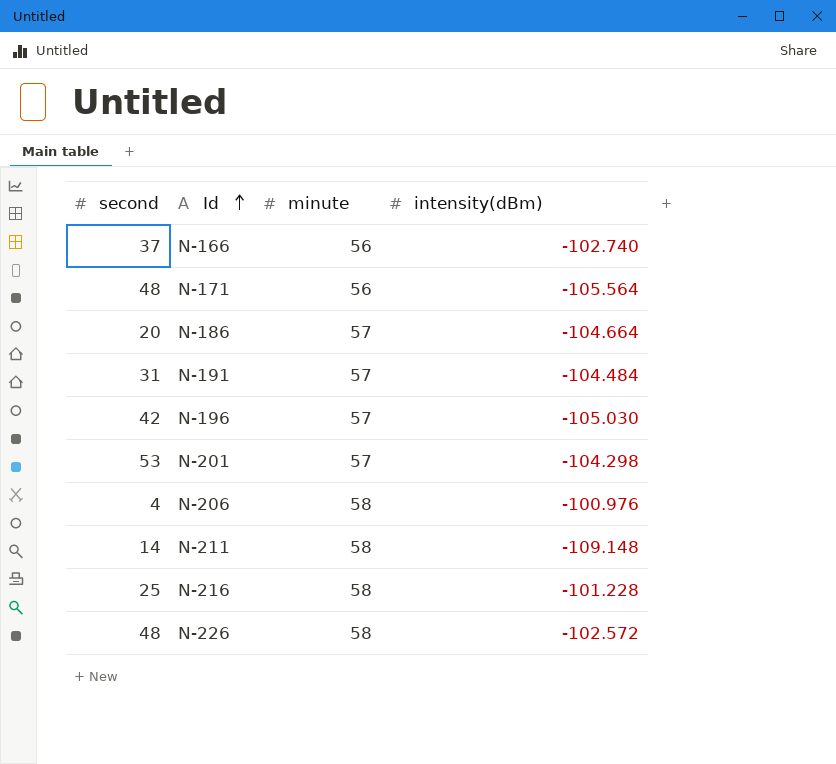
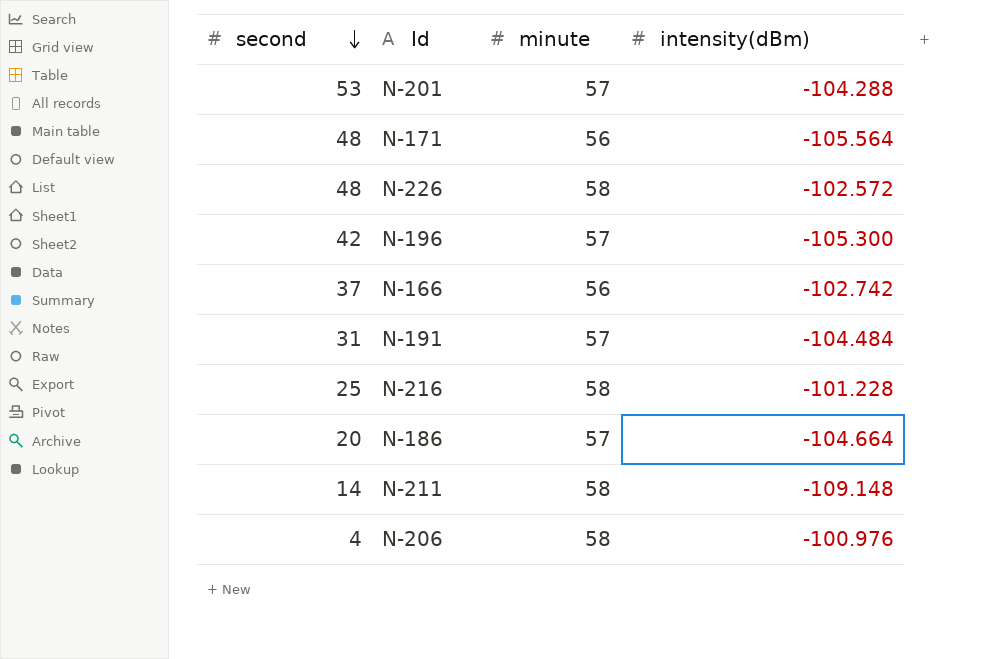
row order: Id ascending -> second descending
N-201 | intensity(dBm): -104.298 -> -104.288
N-196 | intensity(dBm): -105.030 -> -105.300
N-166 | intensity(dBm): -102.740 -> -102.742

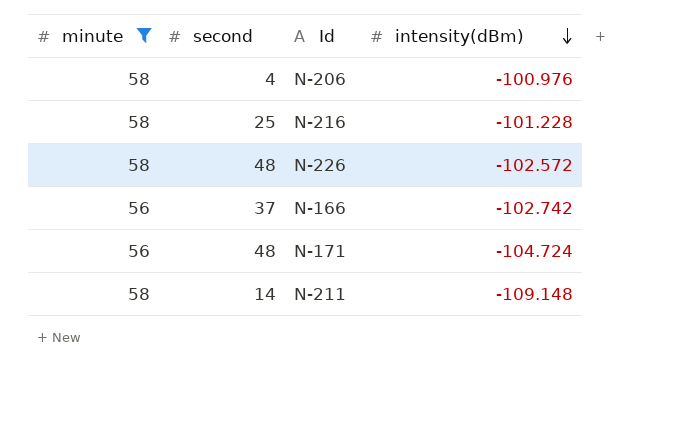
filter: none -> minute != 57
row order: second descending -> intensity(dBm) descending
column minute | position: 3 -> 1
N-171 | intensity(dBm): -105.564 -> -104.724

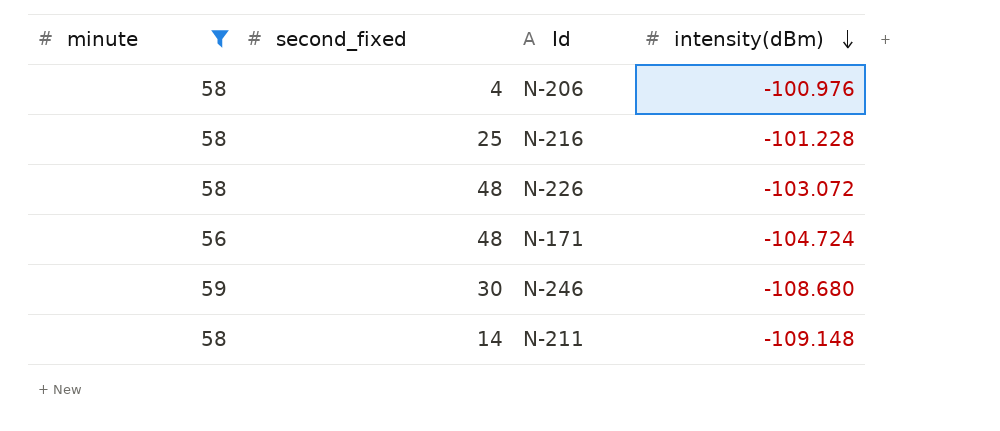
column name: second -> second_fixed
row N-166: 56 | 37 | -102.742 -> none
N-226 | intensity(dBm): -102.572 -> -103.072
row N-246: none -> 59 | 30 | -108.680

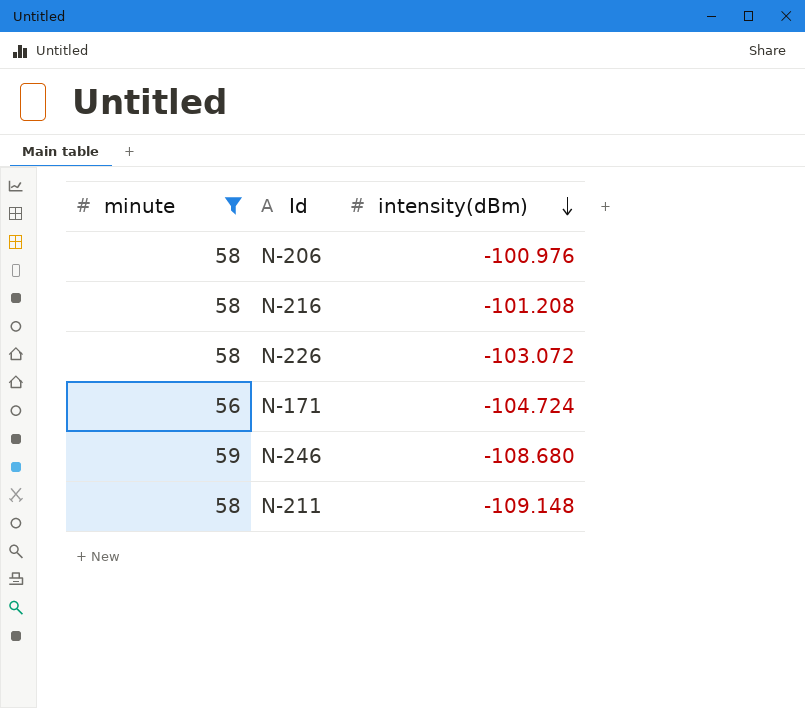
column second_fixed | position: 2 -> none
N-216 | intensity(dBm): -101.228 -> -101.208

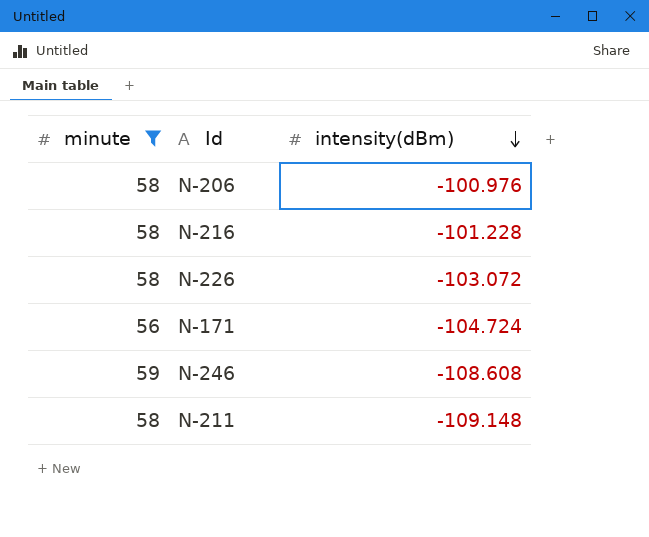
N-216 | intensity(dBm): -101.208 -> -101.228
N-246 | intensity(dBm): -108.680 -> -108.608

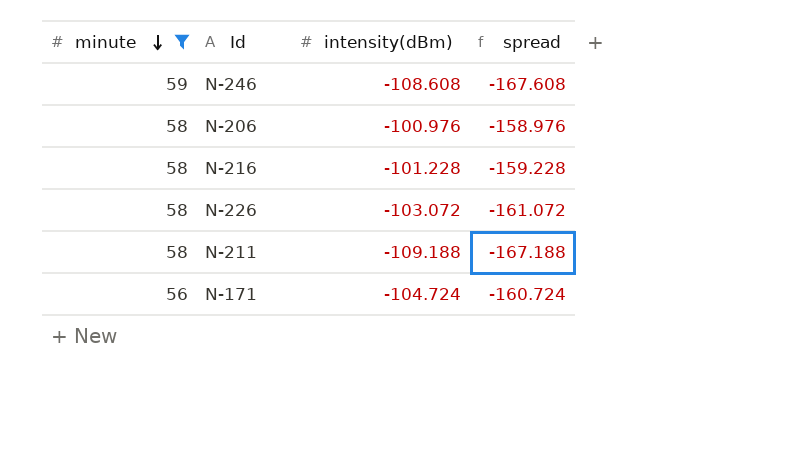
row order: intensity(dBm) descending -> minute descending
column spread | formula: none -> [intensity(dBm)] - [minute]
N-211 | intensity(dBm): -109.148 -> -109.188

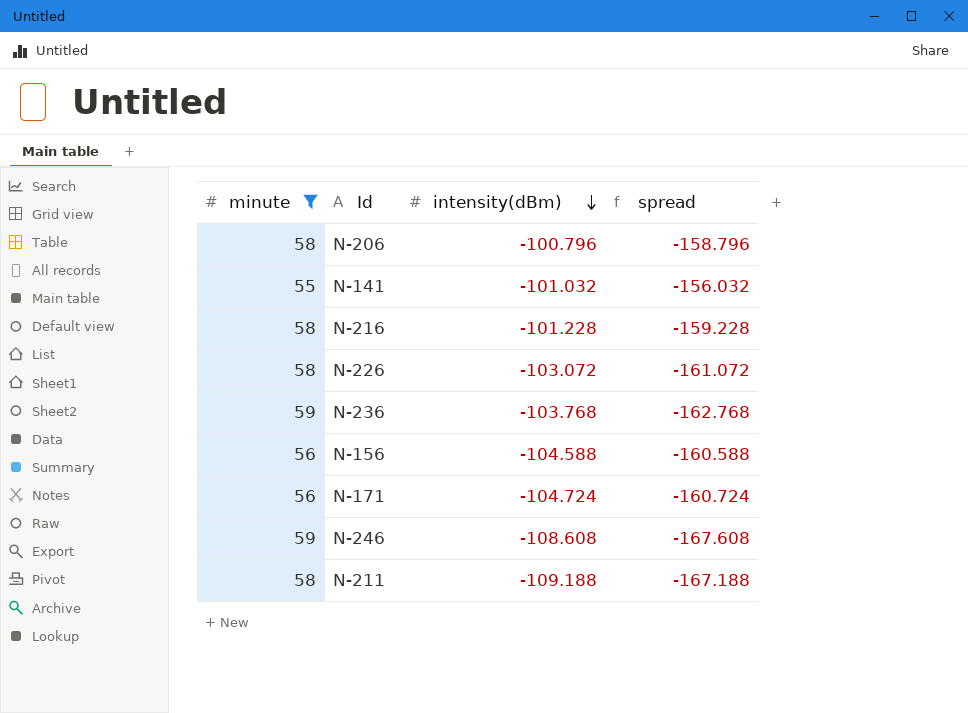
row order: minute descending -> intensity(dBm) descending
N-206 | intensity(dBm): -100.976 -> -100.796
N-206 | spread: -158.976 -> -158.796
row N-141: none -> 55 | -101.032 | -156.032
row N-236: none -> 59 | -103.768 | -162.768
row N-156: none -> 56 | -104.588 | -160.588

